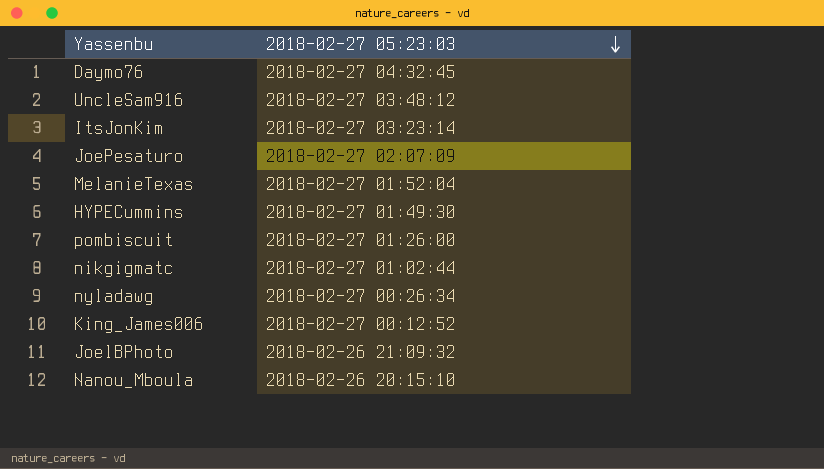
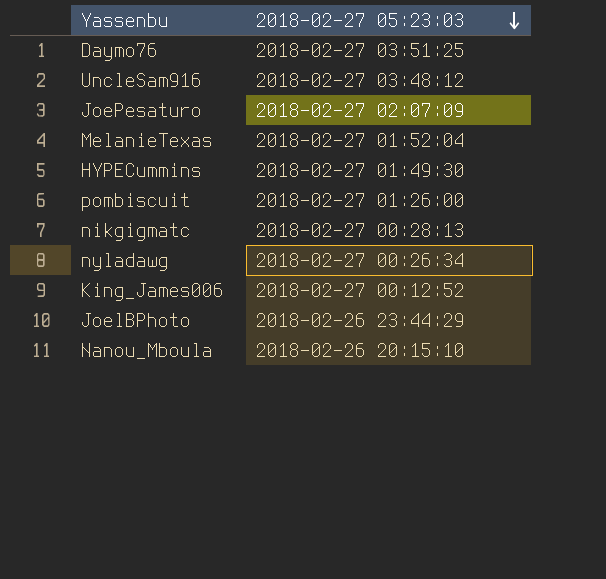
row ItsJonKim: 2018-02-27 03:23:14 -> none
Daymo76 | 2018-02-27 05:23:03: 2018-02-27 04:32:45 -> 2018-02-27 03:51:25
nikgigmatc | 2018-02-27 05:23:03: 2018-02-27 01:02:44 -> 2018-02-27 00:28:13
JoelBPhoto | 2018-02-27 05:23:03: 2018-02-26 21:09:32 -> 2018-02-26 23:44:29

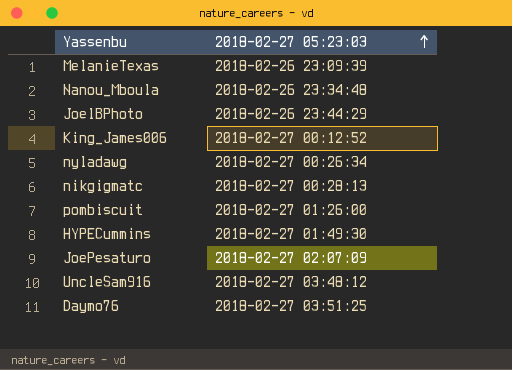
row order: 2018-02-27 05:23:03 descending -> 2018-02-27 05:23:03 ascending
MelanieTexas | 2018-02-27 05:23:03: 2018-02-27 01:52:04 -> 2018-02-26 23:09:39
Nanou_Mboula | 2018-02-27 05:23:03: 2018-02-26 20:15:10 -> 2018-02-26 23:34:48

